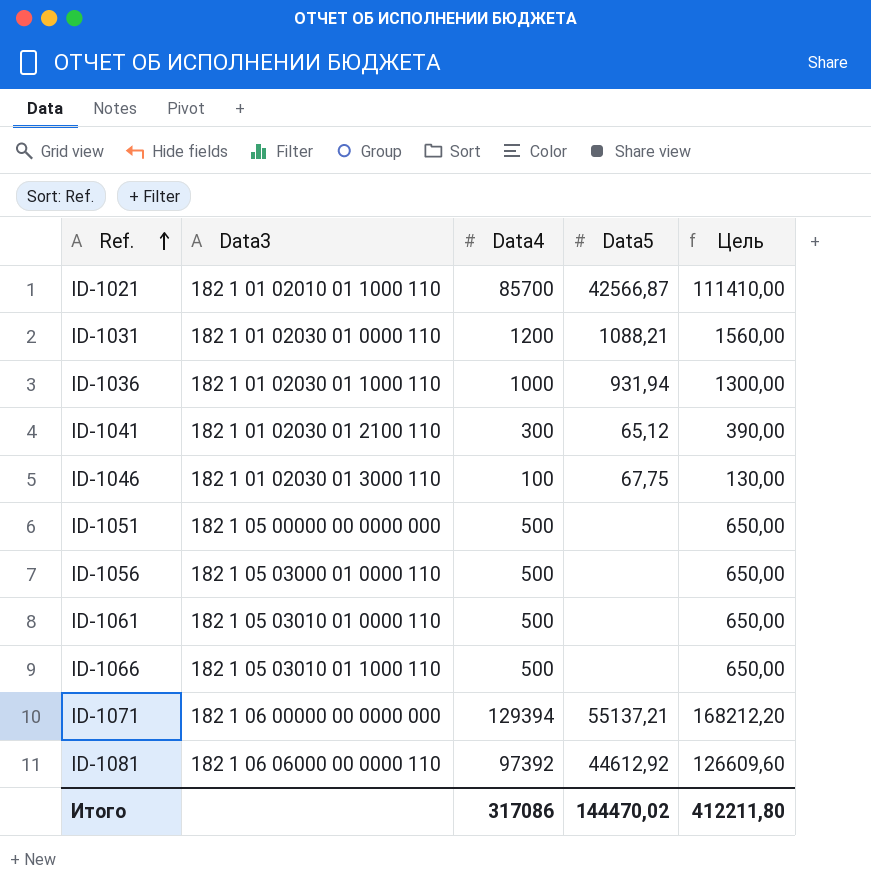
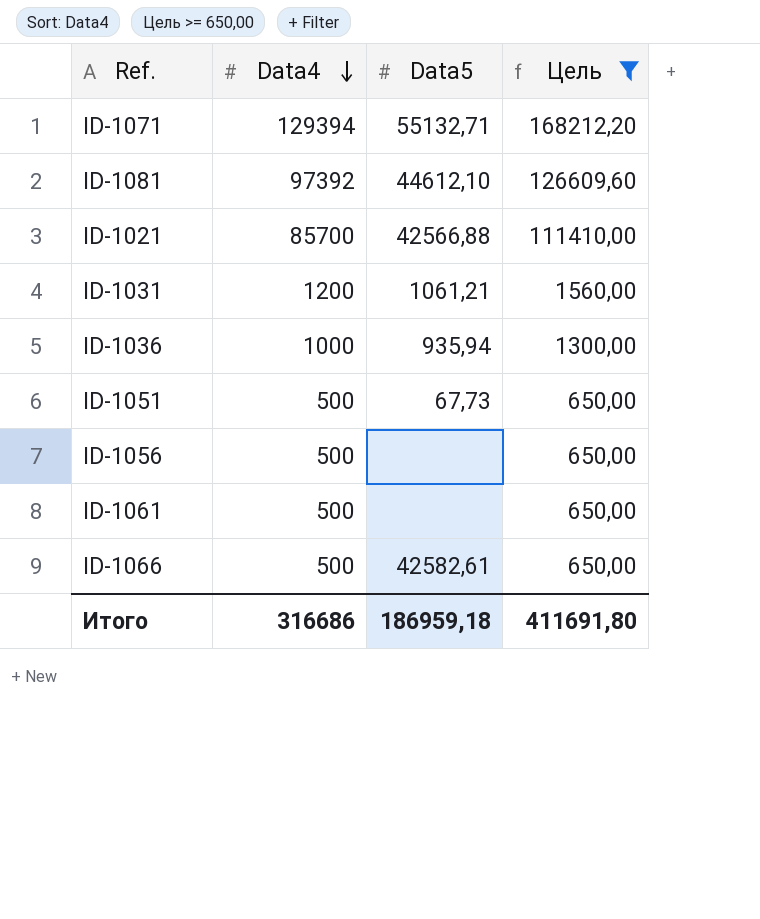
filter: none -> Цель >= 650,00
row order: Ref. ascending -> Data4 descending
column Data3 | position: 2 -> none
ID-1071 | Data5: 55137,21 -> 55132,71
ID-1081 | Data5: 44612,92 -> 44612,10
ID-1021 | Data5: 42566,87 -> 42566,88
ID-1031 | Data5: 1088,21 -> 1061,21
ID-1036 | Data5: 931,94 -> 935,94
ID-1051 | Data5: none -> 67,73
ID-1066 | Data5: none -> 42582,61
Итого | Data4: 317086 -> 316686
Итого | Data5: 144470,02 -> 186959,18
Итого | Цель: 412211,80 -> 411691,80

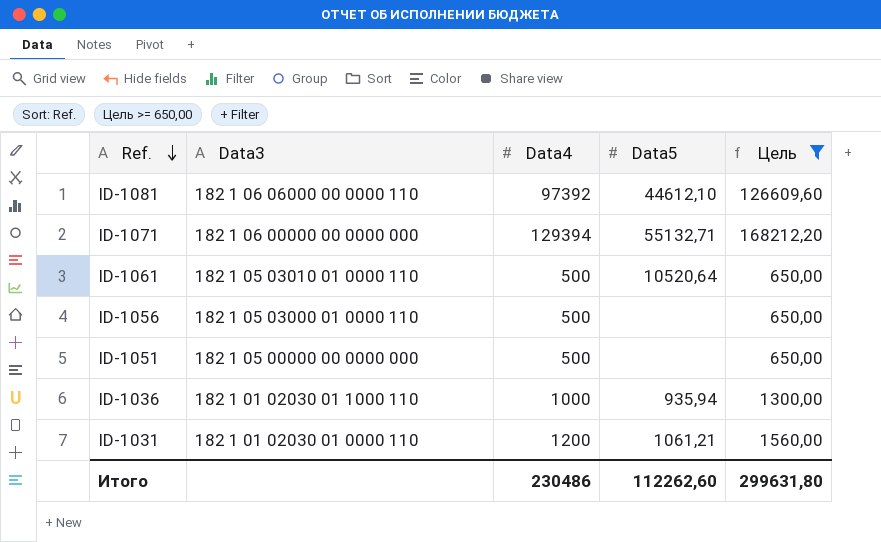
row order: Data4 descending -> Ref. descending
column Data3 | position: none -> 2
row ID-1021: 85700 | 42566,88 | 111410,00 -> none
row ID-1066: 500 | 42582,61 | 650,00 -> none
ID-1061 | Data5: none -> 10520,64
ID-1051 | Data5: 67,73 -> none
Итого | Data4: 316686 -> 230486
Итого | Data5: 186959,18 -> 112262,60
Итого | Цель: 411691,80 -> 299631,80

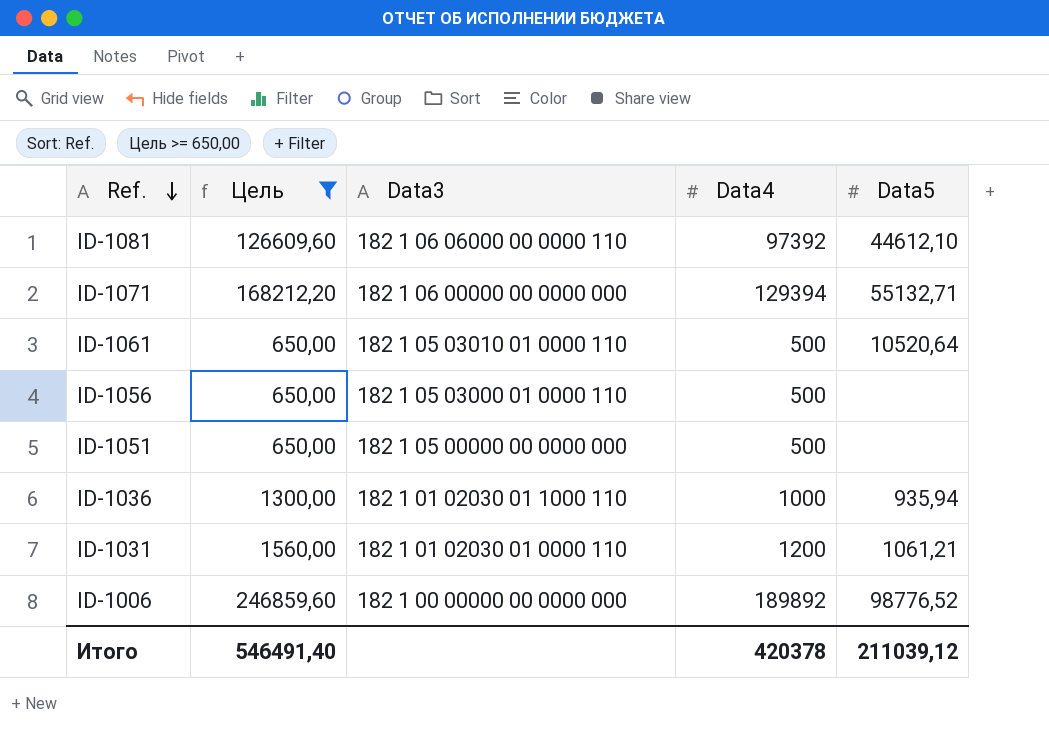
column Цель | position: 5 -> 2
row ID-1006: none -> 246859,60 | 182 1 00 00000 00 0000 000 | 189892 | 98776,52
Итого | Цель: 299631,80 -> 546491,40
Итого | Data4: 230486 -> 420378
Итого | Data5: 112262,60 -> 211039,12

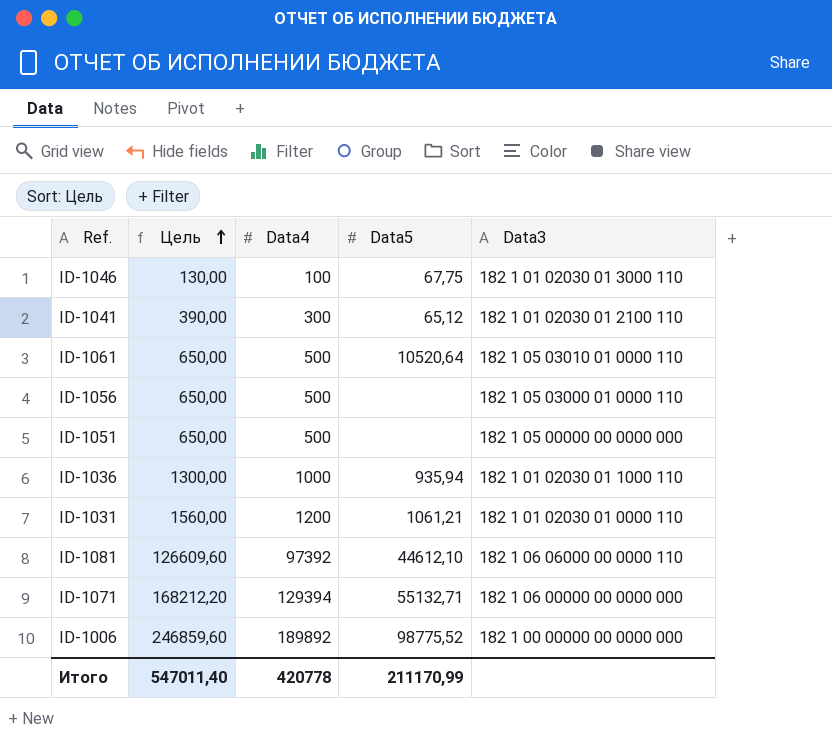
filter: Цель >= 650,00 -> none
row order: Ref. descending -> Цель ascending
column Data3 | position: 3 -> 5
ID-1006 | Data5: 98776,52 -> 98775,52
Итого | Цель: 546491,40 -> 547011,40
Итого | Data4: 420378 -> 420778
Итого | Data5: 211039,12 -> 211170,99

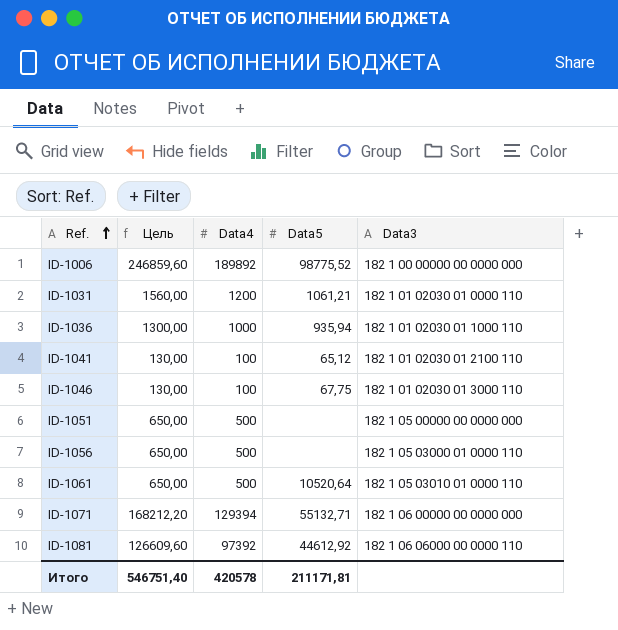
row order: Цель ascending -> Ref. ascending
ID-1041 | Цель: 390,00 -> 130,00
ID-1041 | Data4: 300 -> 100
ID-1081 | Data5: 44612,10 -> 44612,92
Итого | Цель: 547011,40 -> 546751,40
Итого | Data4: 420778 -> 420578
Итого | Data5: 211170,99 -> 211171,81

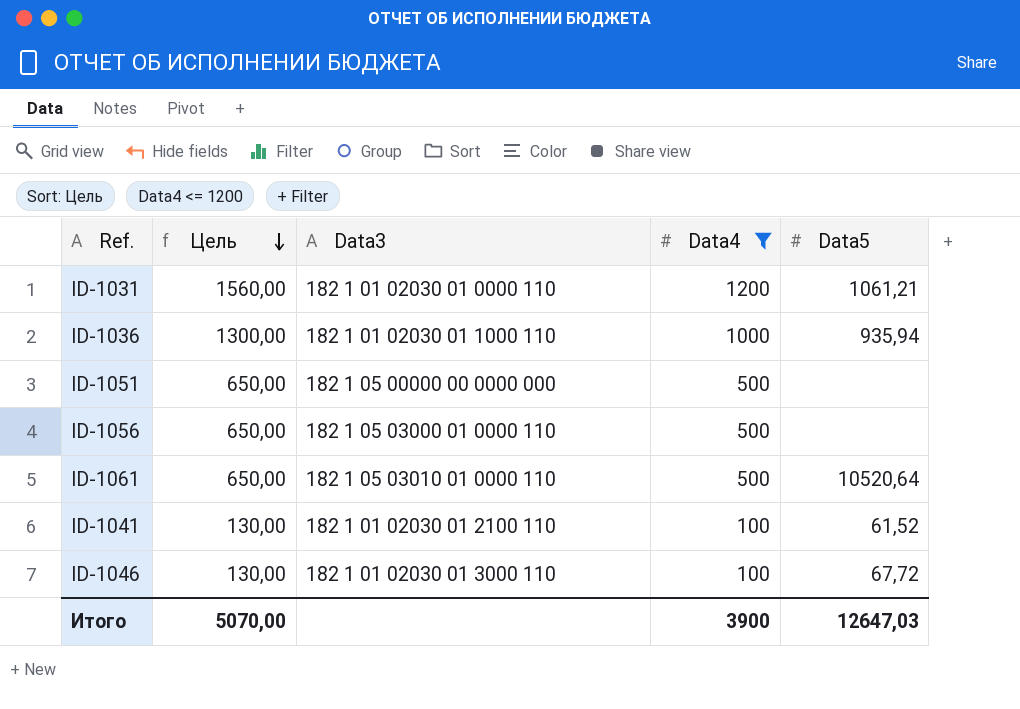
filter: none -> Data4 <= 1200
row order: Ref. ascending -> Цель descending
column Data3 | position: 5 -> 3
ID-1041 | Data5: 65,12 -> 61,52
ID-1046 | Data5: 67,75 -> 67,72
Итого | Цель: 546751,40 -> 5070,00
Итого | Data4: 420578 -> 3900
Итого | Data5: 211171,81 -> 12647,03

